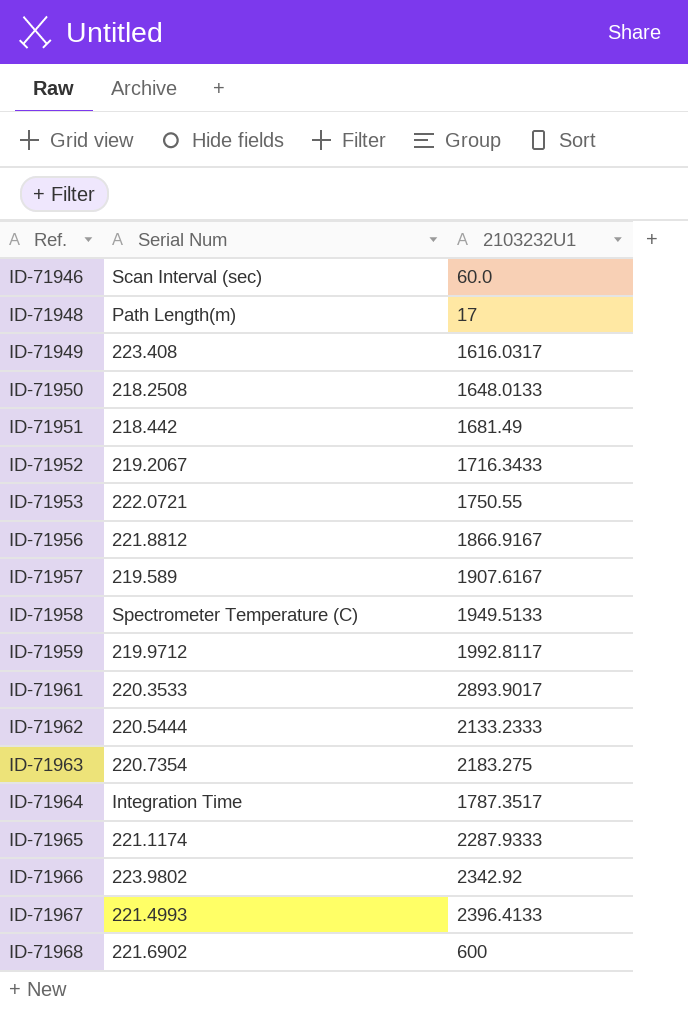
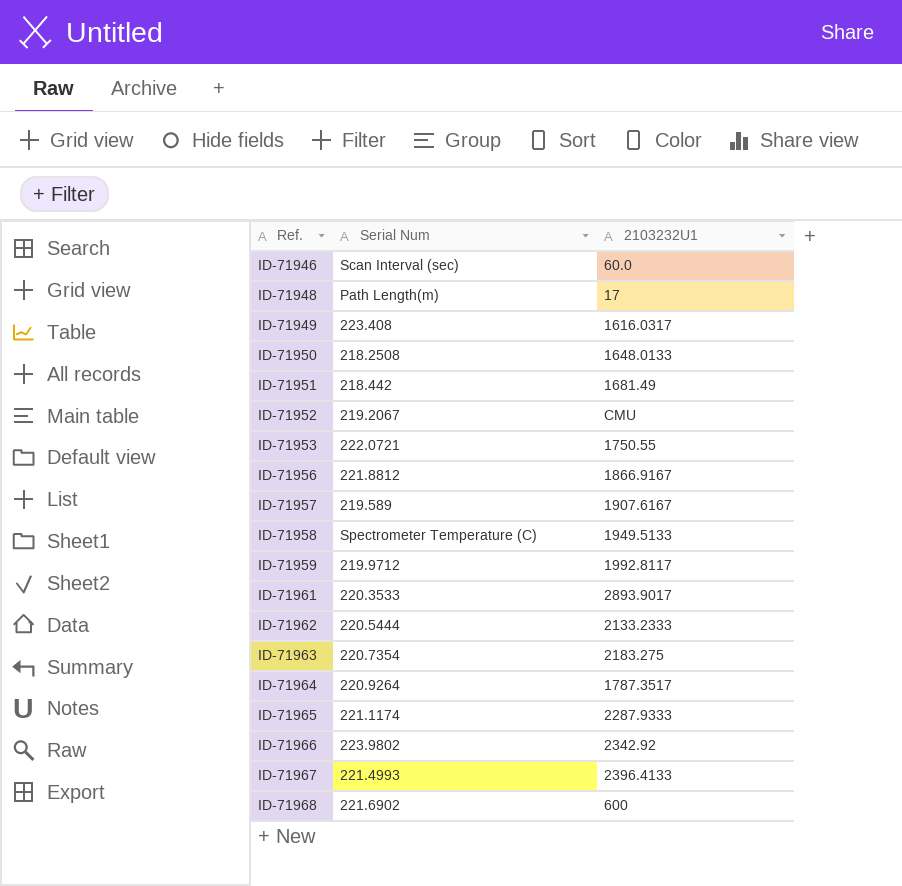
ID-71952 | 2103232U1: 1716.3433 -> CMU
ID-71964 | Serial Num: Integration Time -> 220.9264

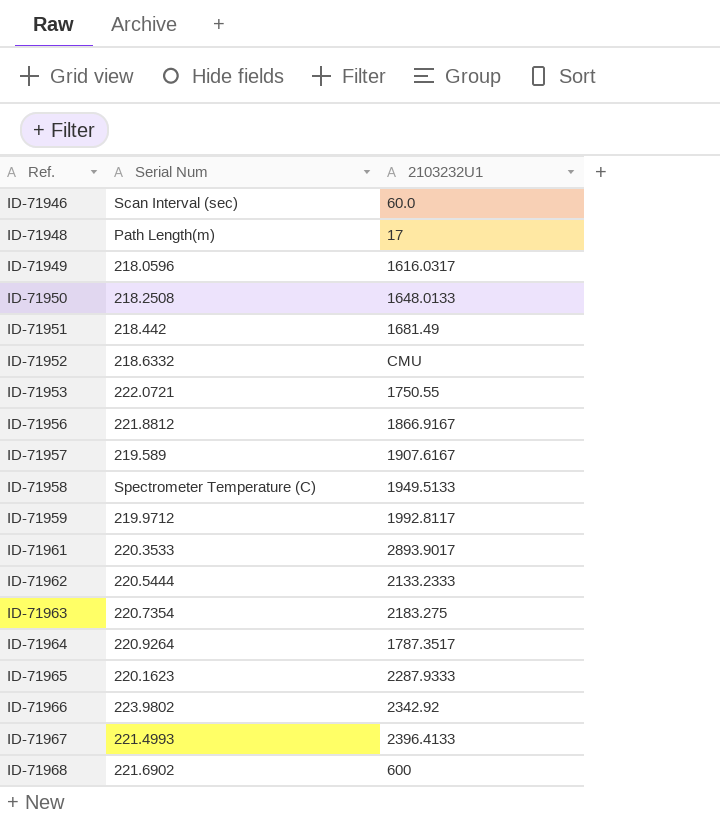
ID-71949 | Serial Num: 223.408 -> 218.0596
ID-71952 | Serial Num: 219.2067 -> 218.6332
ID-71965 | Serial Num: 221.1174 -> 220.1623

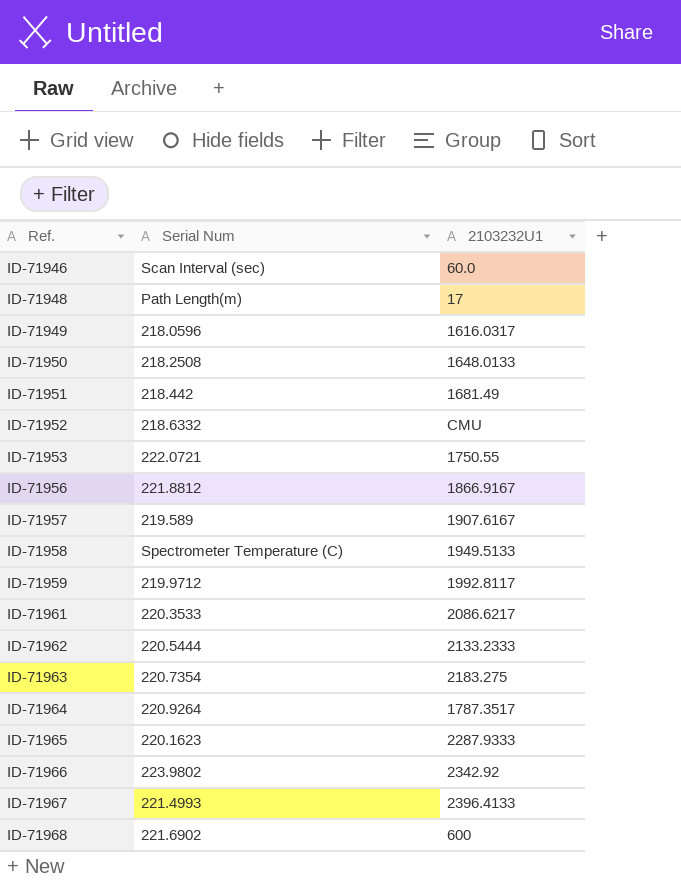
ID-71961 | 2103232U1: 2893.9017 -> 2086.6217

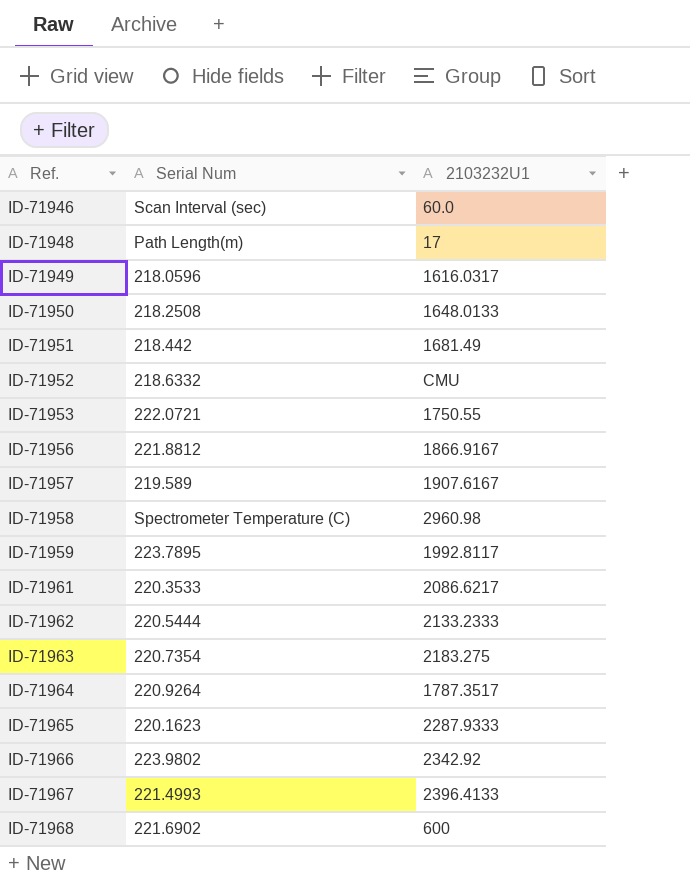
ID-71958 | 2103232U1: 1949.5133 -> 2960.98
ID-71959 | Serial Num: 219.9712 -> 223.7895

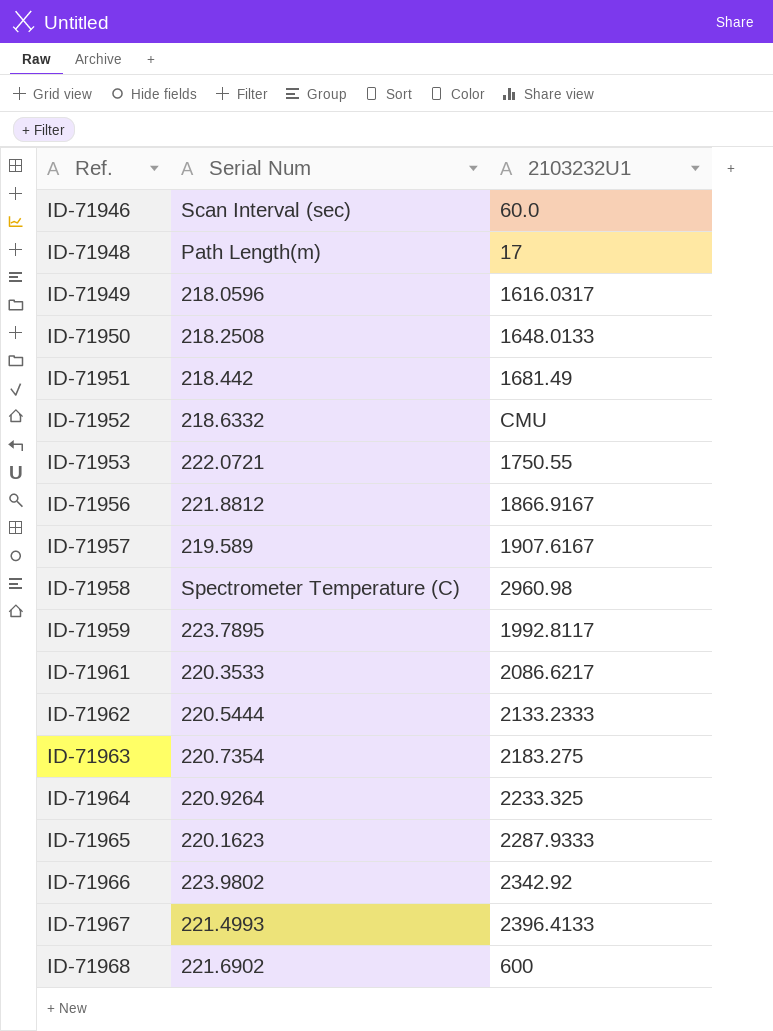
ID-71964 | 2103232U1: 1787.3517 -> 2233.325

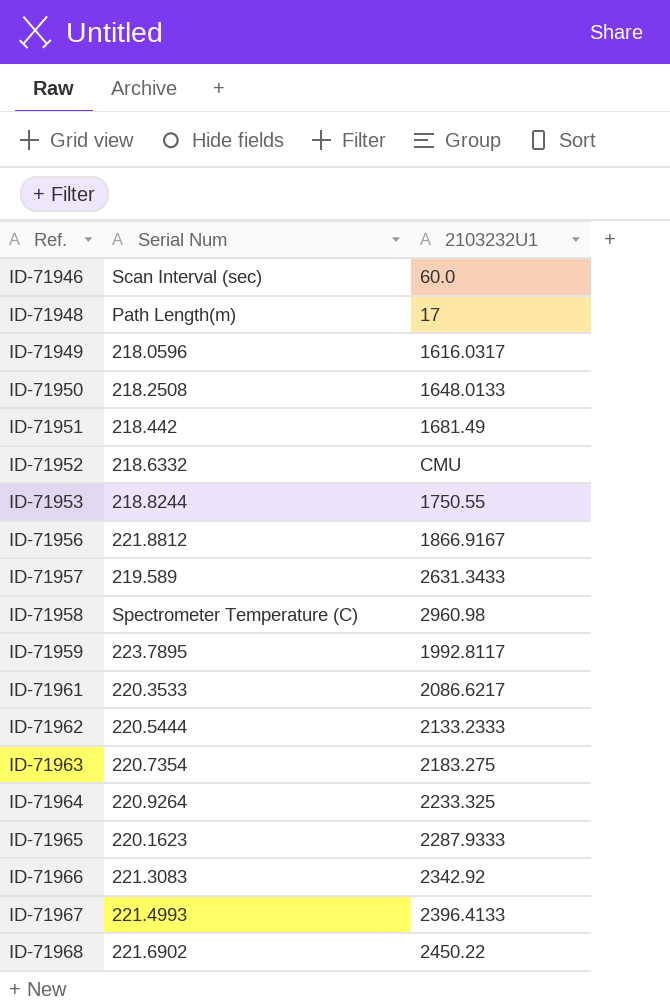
ID-71953 | Serial Num: 222.0721 -> 218.8244
ID-71957 | 2103232U1: 1907.6167 -> 2631.3433
ID-71966 | Serial Num: 223.9802 -> 221.3083
ID-71968 | 2103232U1: 600 -> 2450.22

